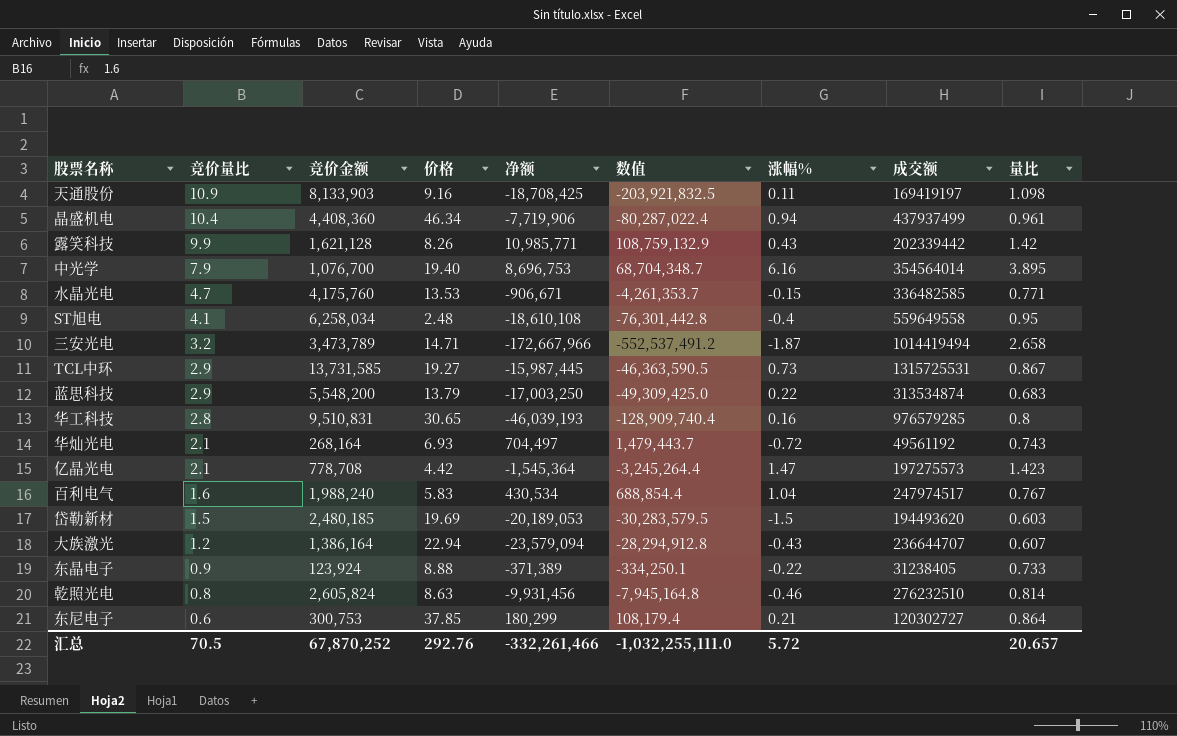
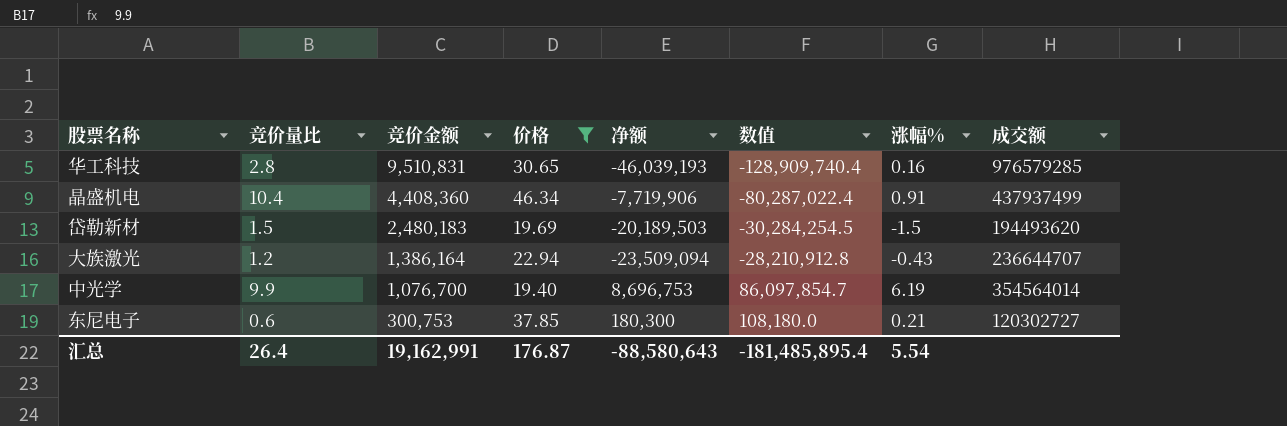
filter: none -> 价格 >= 19.40
row order: 竞价量比 descending -> 竞价金额 descending
column 量比 | position: 9 -> none
晶盛机电 | 涨幅%: 0.94 -> 0.91
岱勒新材 | 竞价金额: 2,480,185 -> 2,480,183
岱勒新材 | 净额: -20,189,053 -> -20,189,503
岱勒新材 | 数值: -30,283,579.5 -> -30,284,254.5
大族激光 | 净额: -23,579,094 -> -23,509,094
大族激光 | 数值: -28,294,912.8 -> -28,210,912.8
中光学 | 竞价量比: 7.9 -> 9.9
中光学 | 数值: 68,704,348.7 -> 86,097,854.7
中光学 | 涨幅%: 6.16 -> 6.19
东尼电子 | 净额: 180,299 -> 180,300
东尼电子 | 数值: 108,179.4 -> 108,180.0
汇总 | 竞价量比: 70.5 -> 26.4
汇总 | 竞价金额: 67,870,252 -> 19,162,991
汇总 | 价格: 292.76 -> 176.87
汇总 | 净额: -332,261,466 -> -88,580,643
汇总 | 数值: -1,032,255,111.0 -> -181,485,895.4
汇总 | 涨幅%: 5.72 -> 5.54

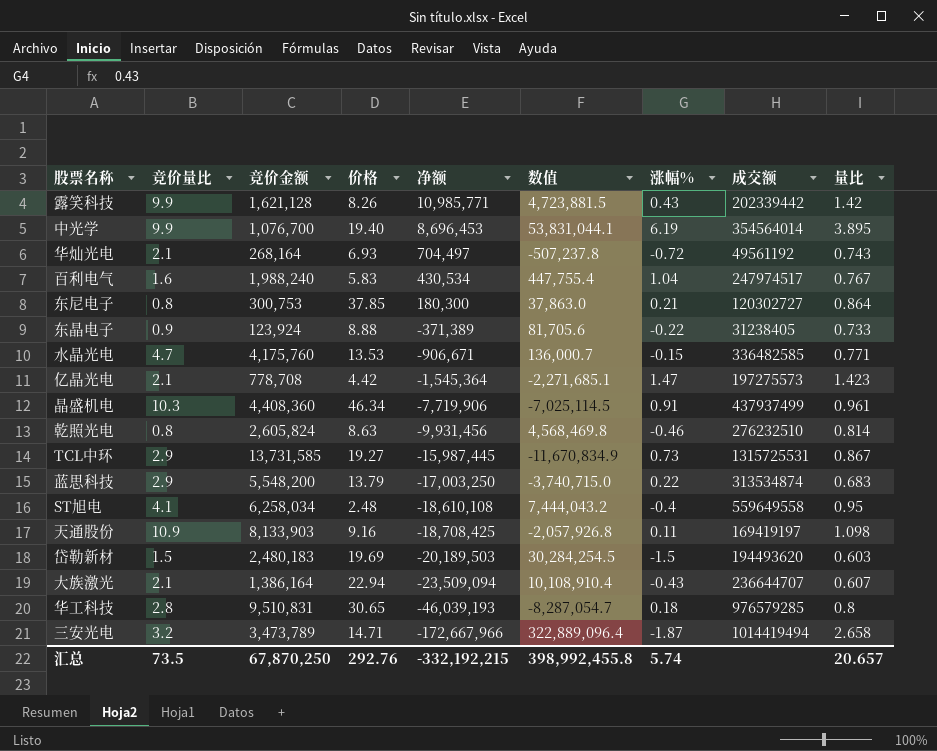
filter: 价格 >= 19.40 -> none
row order: 竞价金额 descending -> 净额 descending
column 数值 | formula: [竞价量比] * [净额] -> [净额] * [涨幅%]
column 量比 | position: none -> 9
中光学 | 净额: 8,696,753 -> 8,696,453
东尼电子 | 竞价量比: 0.6 -> 0.8
晶盛机电 | 竞价量比: 10.4 -> 10.3
大族激光 | 竞价量比: 1.2 -> 2.1
华工科技 | 涨幅%: 0.16 -> 0.18
汇总 | 竞价量比: 26.4 -> 73.5
汇总 | 竞价金额: 19,162,991 -> 67,870,250
汇总 | 价格: 176.87 -> 292.76
汇总 | 净额: -88,580,643 -> -332,192,215
汇总 | 数值: -181,485,895.4 -> 398,992,455.8
汇总 | 涨幅%: 5.54 -> 5.74

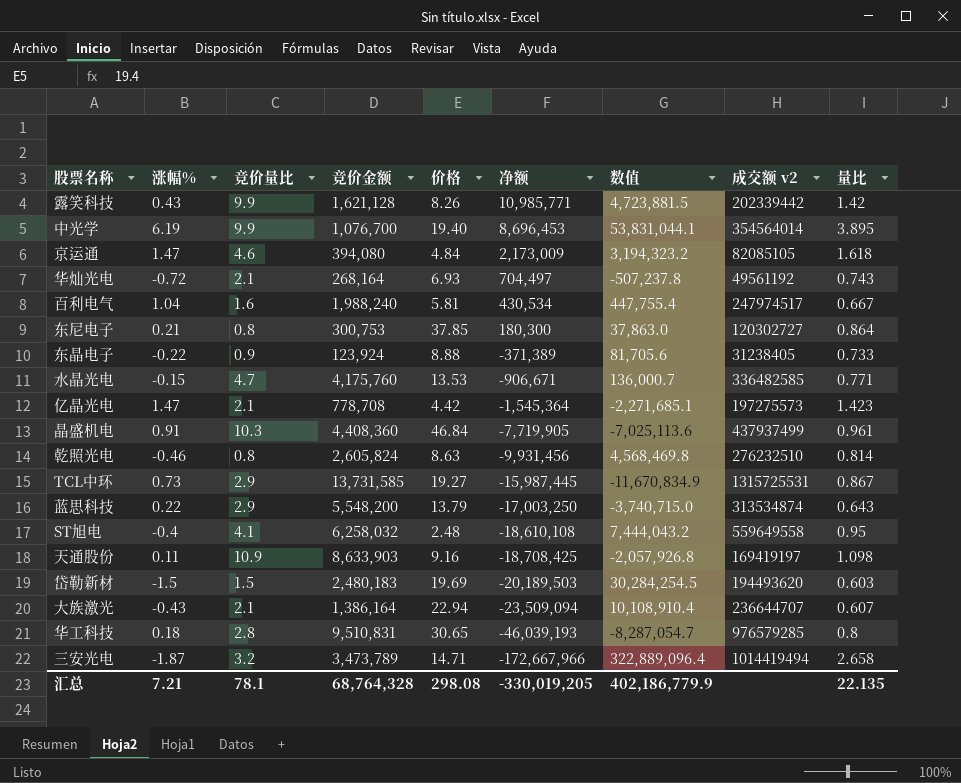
column 涨幅% | position: 7 -> 2
column name: 成交额 -> 成交额 v2
row 京运通: none -> 1.47 | 4.6 | 394,080 | 4.84 | 2,173,009 | 3,194,323.2 | 82085105 | 1.618
百利电气 | 价格: 5.83 -> 5.81
百利电气 | 量比: 0.767 -> 0.667
晶盛机电 | 价格: 46.34 -> 46.84
晶盛机电 | 净额: -7,719,906 -> -7,719,905
晶盛机电 | 数值: -7,025,114.5 -> -7,025,113.6
蓝思科技 | 量比: 0.683 -> 0.643
ST旭电 | 竞价金额: 6,258,034 -> 6,258,032
天通股份 | 竞价金额: 8,133,903 -> 8,633,903
汇总 | 涨幅%: 5.74 -> 7.21
汇总 | 竞价量比: 73.5 -> 78.1
汇总 | 竞价金额: 67,870,250 -> 68,764,328
汇总 | 价格: 292.76 -> 298.08
汇总 | 净额: -332,192,215 -> -330,019,205
汇总 | 数值: 398,992,455.8 -> 402,186,779.9
汇总 | 量比: 20.657 -> 22.135

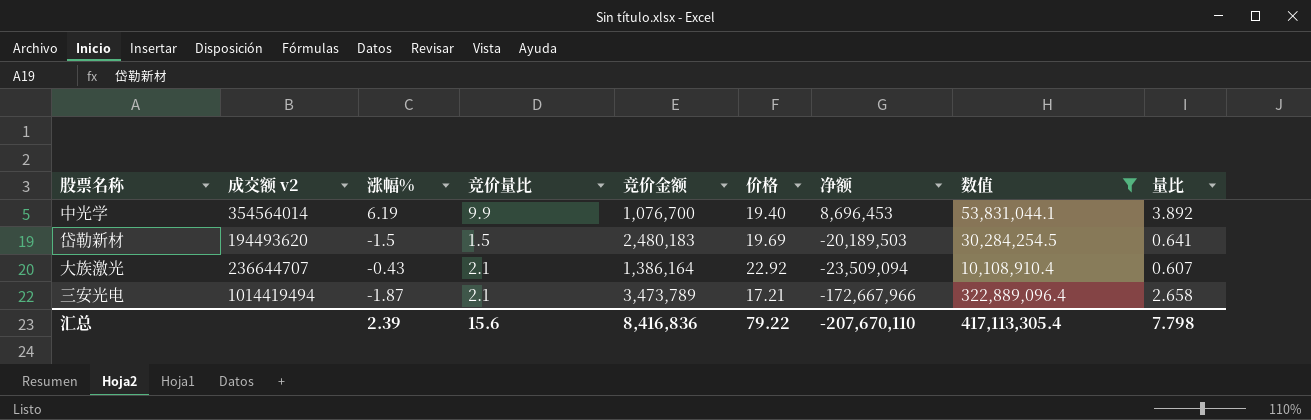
filter: none -> 数值 >= 10,108,910.4
column 成交额 v2 | position: 8 -> 2
中光学 | 量比: 3.895 -> 3.892
岱勒新材 | 量比: 0.603 -> 0.641
大族激光 | 价格: 22.94 -> 22.92
三安光电 | 竞价量比: 3.2 -> 2.1
三安光电 | 价格: 14.71 -> 17.21
汇总 | 涨幅%: 7.21 -> 2.39
汇总 | 竞价量比: 78.1 -> 15.6
汇总 | 竞价金额: 68,764,328 -> 8,416,836
汇总 | 价格: 298.08 -> 79.22
汇总 | 净额: -330,019,205 -> -207,670,110
汇总 | 数值: 402,186,779.9 -> 417,113,305.4
汇总 | 量比: 22.135 -> 7.798

